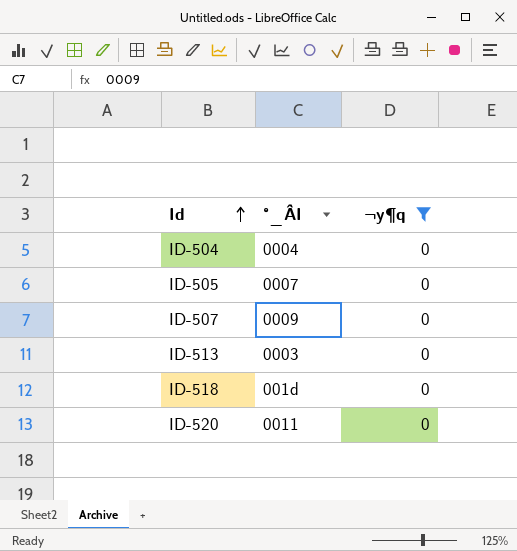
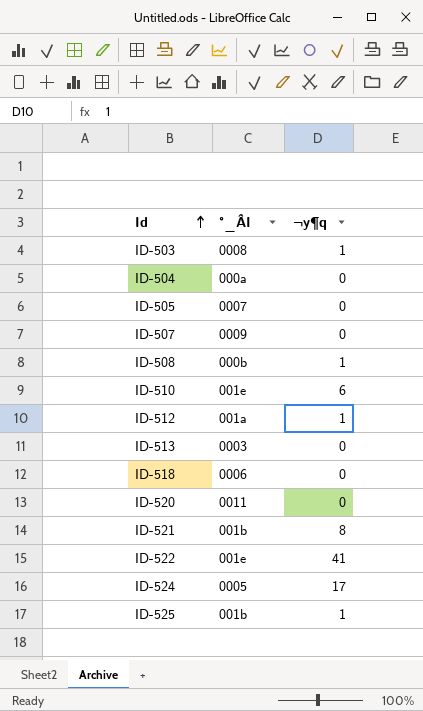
filter: ¬y¶q = 0 -> none
ID-504 | °_ÂI: 0004 -> 000a
ID-518 | °_ÂI: 001d -> 0006

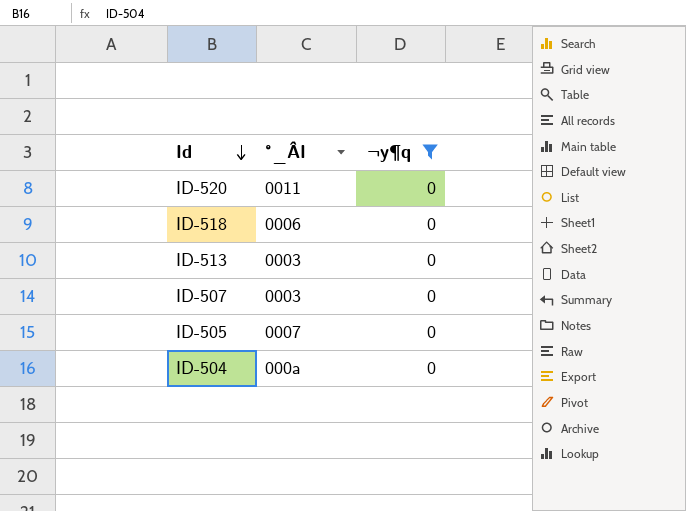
filter: none -> ¬y¶q = 0
row order: Id ascending -> Id descending
ID-507 | °_ÂI: 0009 -> 0003

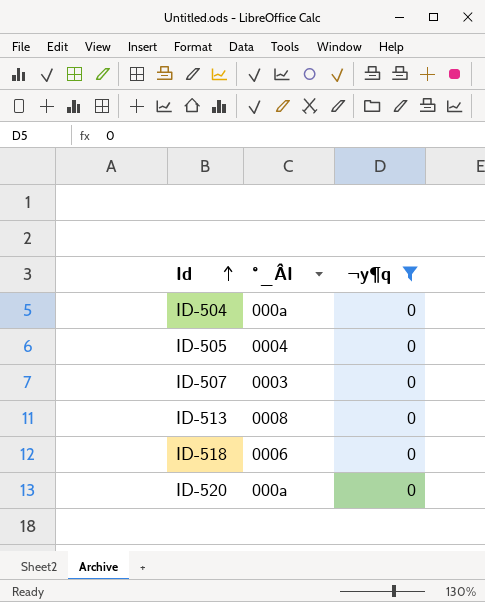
row order: Id descending -> Id ascending
ID-505 | °_ÂI: 0007 -> 0004
ID-513 | °_ÂI: 0003 -> 0008
ID-520 | °_ÂI: 0011 -> 000a

